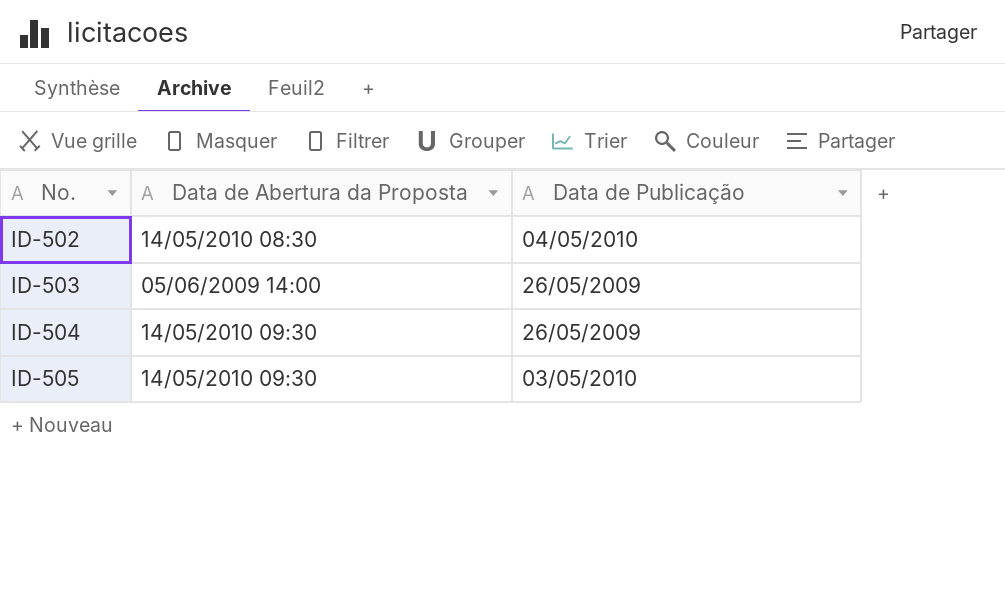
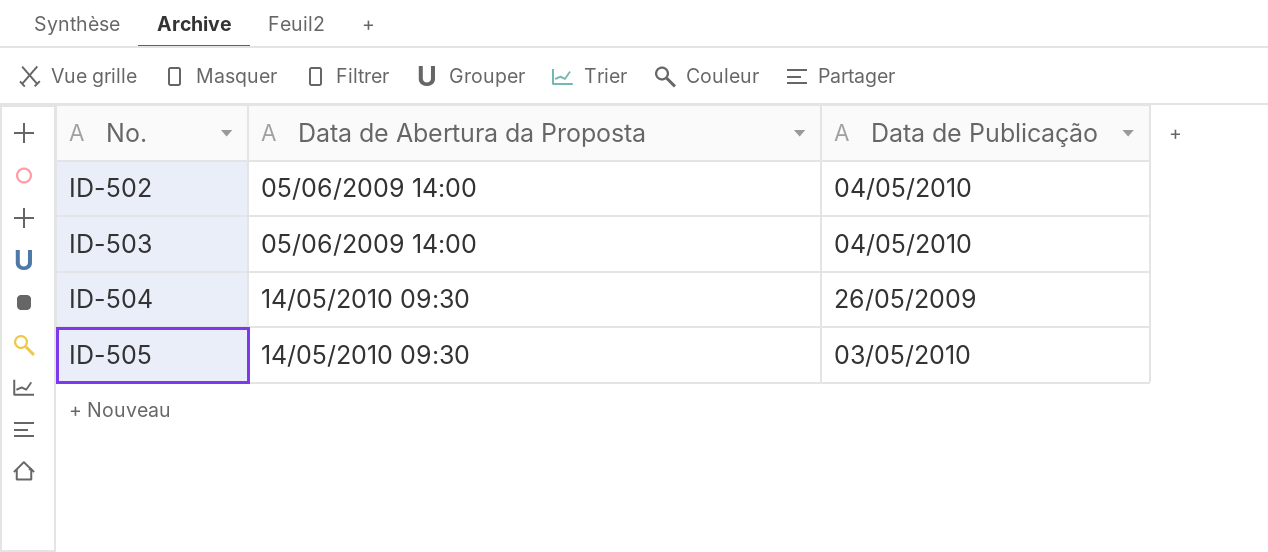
ID-502 | Data de Abertura da Proposta: 14/05/2010 08:30 -> 05/06/2009 14:00
ID-503 | Data de Publicação: 26/05/2009 -> 04/05/2010

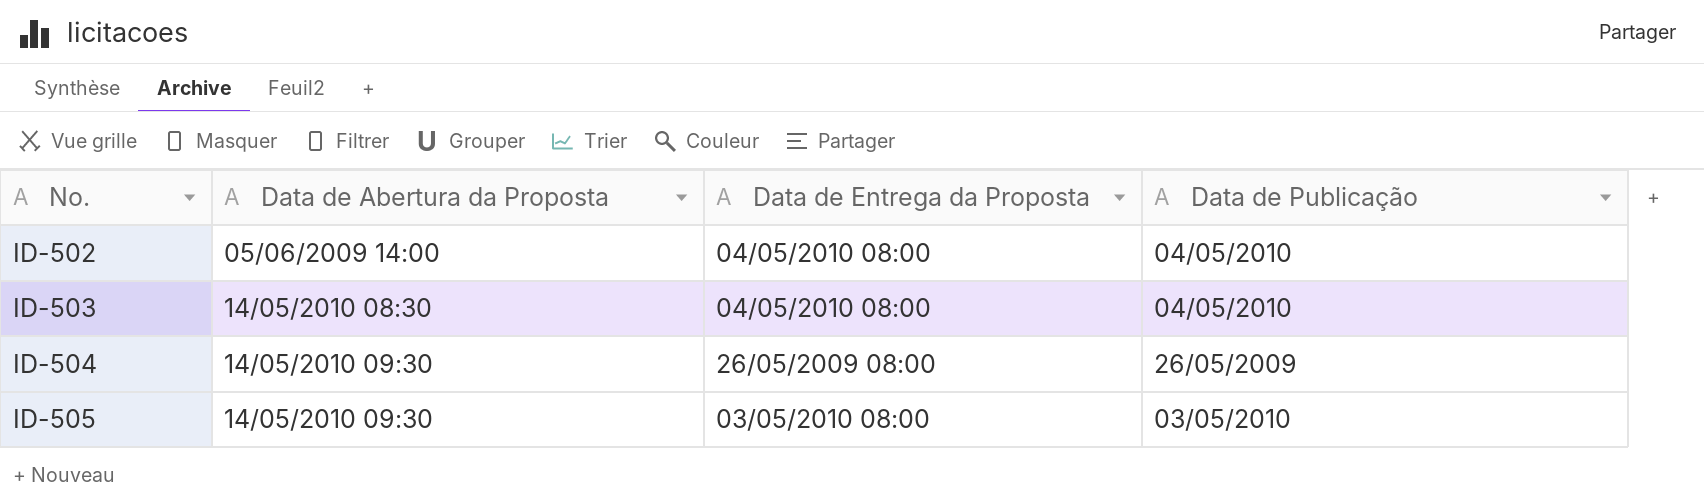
column Data de Entrega da Proposta | position: none -> 3
ID-503 | Data de Abertura da Proposta: 05/06/2009 14:00 -> 14/05/2010 08:30

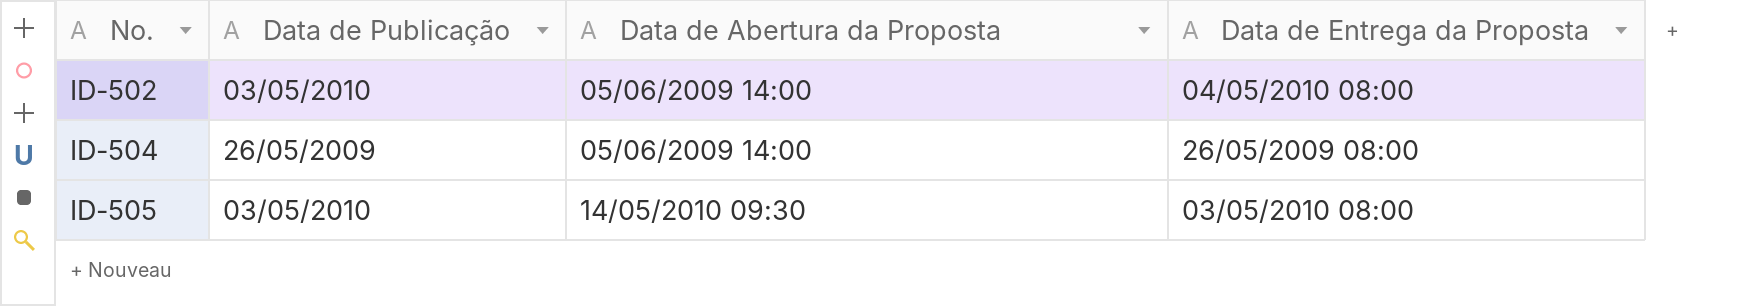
column Data de Publicação | position: 4 -> 2
row ID-503: 14/05/2010 08:30 | 04/05/2010 08:00 | 04/05/2010 -> none
ID-502 | Data de Publicação: 04/05/2010 -> 03/05/2010
ID-504 | Data de Abertura da Proposta: 14/05/2010 09:30 -> 05/06/2009 14:00

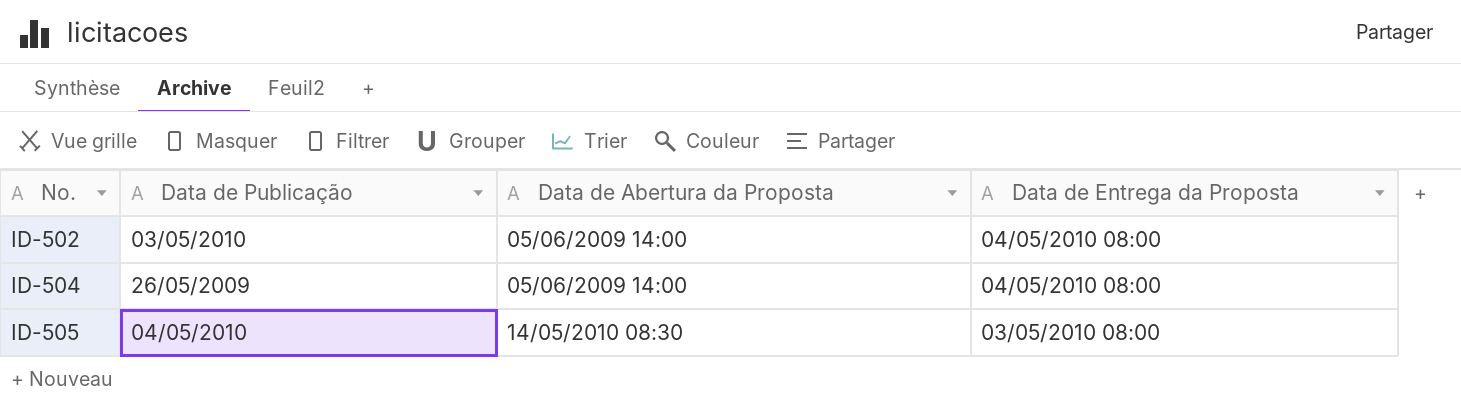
ID-504 | Data de Entrega da Proposta: 26/05/2009 08:00 -> 04/05/2010 08:00
ID-505 | Data de Publicação: 03/05/2010 -> 04/05/2010
ID-505 | Data de Abertura da Proposta: 14/05/2010 09:30 -> 14/05/2010 08:30

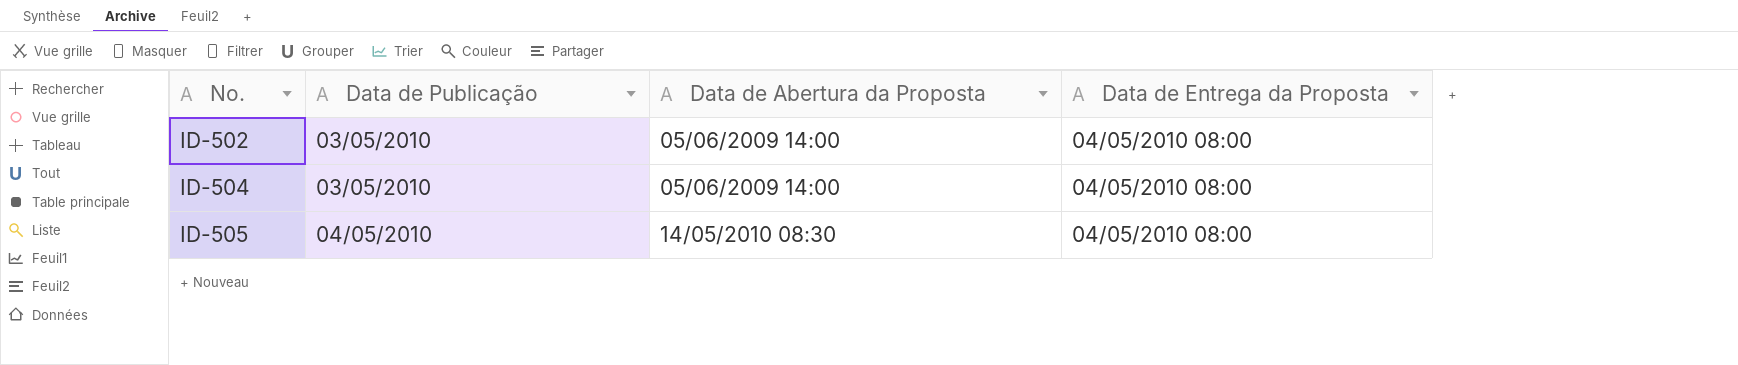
ID-504 | Data de Publicação: 26/05/2009 -> 03/05/2010
ID-505 | Data de Entrega da Proposta: 03/05/2010 08:00 -> 04/05/2010 08:00

